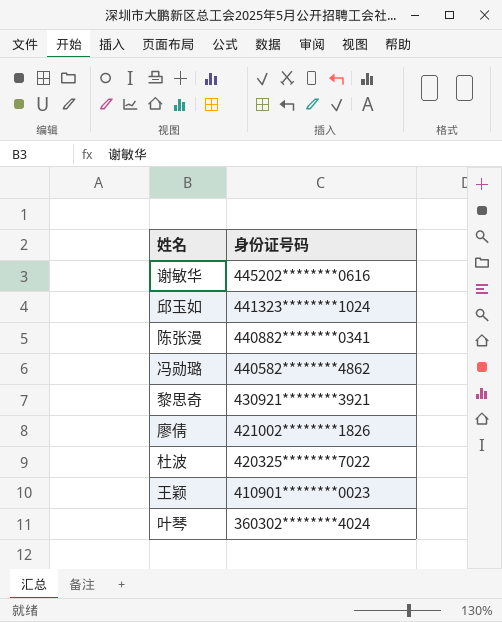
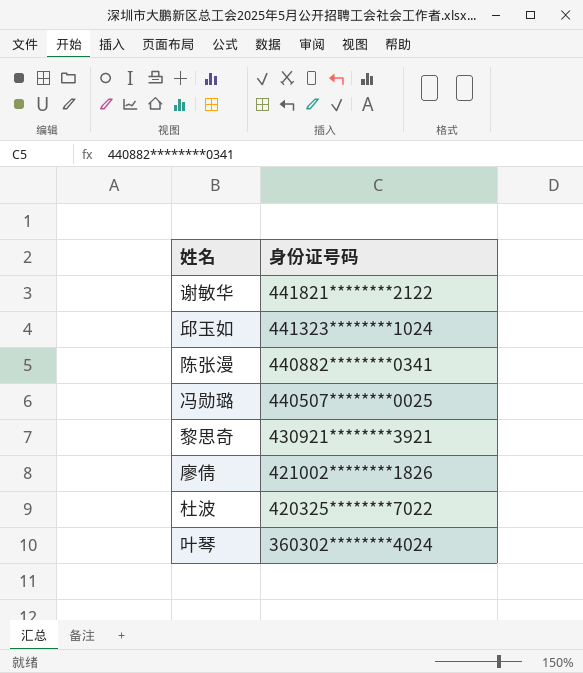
row 王颖: 410901********0023 -> none
谢敏华 | 身份证号码: 445202********0616 -> 441821********2122
冯勋璐 | 身份证号码: 440582********4862 -> 440507********0025

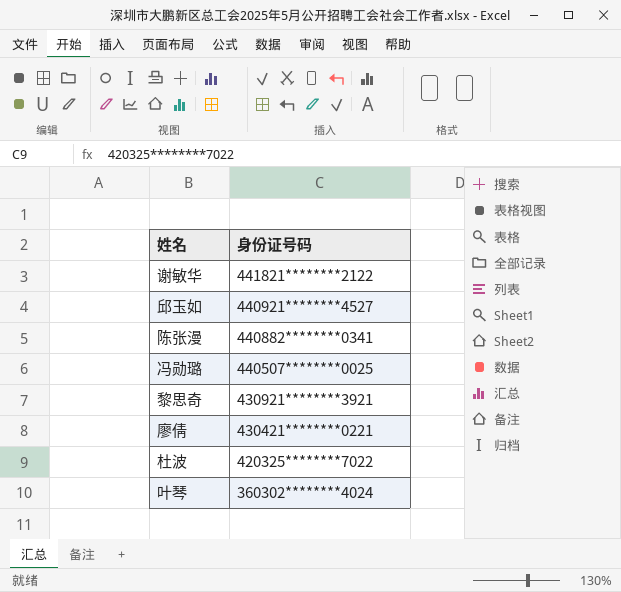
邱玉如 | 身份证号码: 441323********1024 -> 440921********4527
廖倩 | 身份证号码: 421002********1826 -> 430421********0221

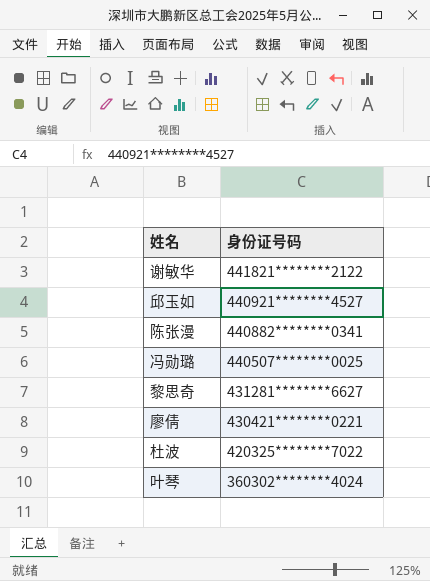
黎思奇 | 身份证号码: 430921********3921 -> 431281********6627

